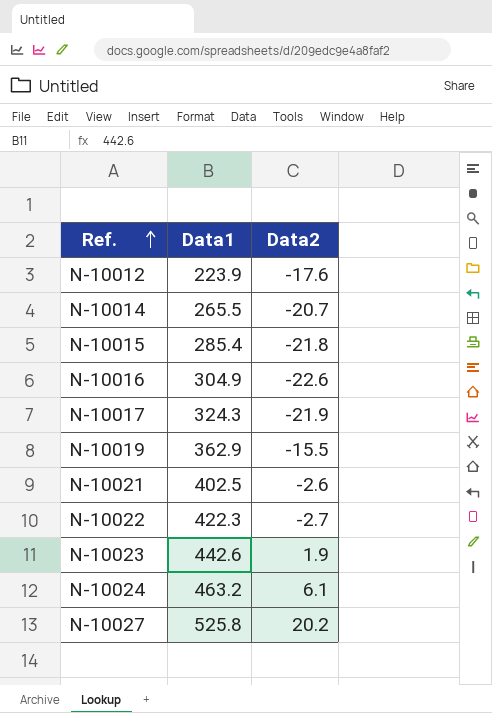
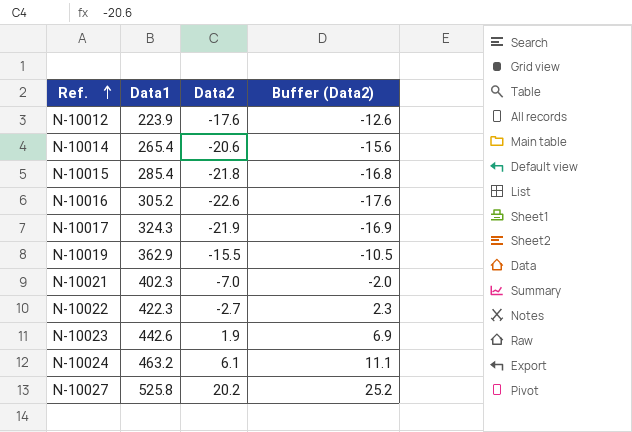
column Buffer (Data2) | formula: none -> [Data2] + 5
N-10014 | Data1: 265.5 -> 265.4
N-10014 | Data2: -20.7 -> -20.6
N-10016 | Data1: 304.9 -> 305.2
N-10021 | Data1: 402.5 -> 402.3
N-10021 | Data2: -2.6 -> -7.0

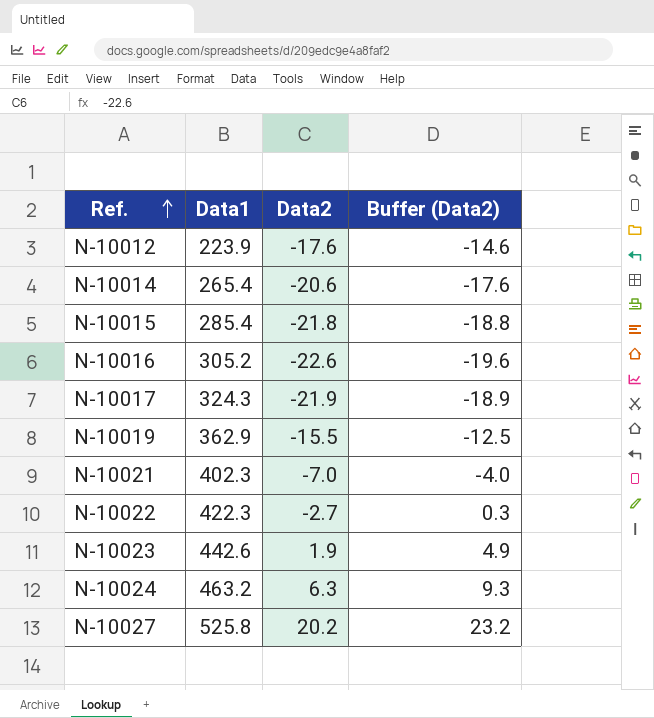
column Buffer (Data2) | formula: [Data2] + 5 -> [Data2] + 3
N-10024 | Data2: 6.1 -> 6.3

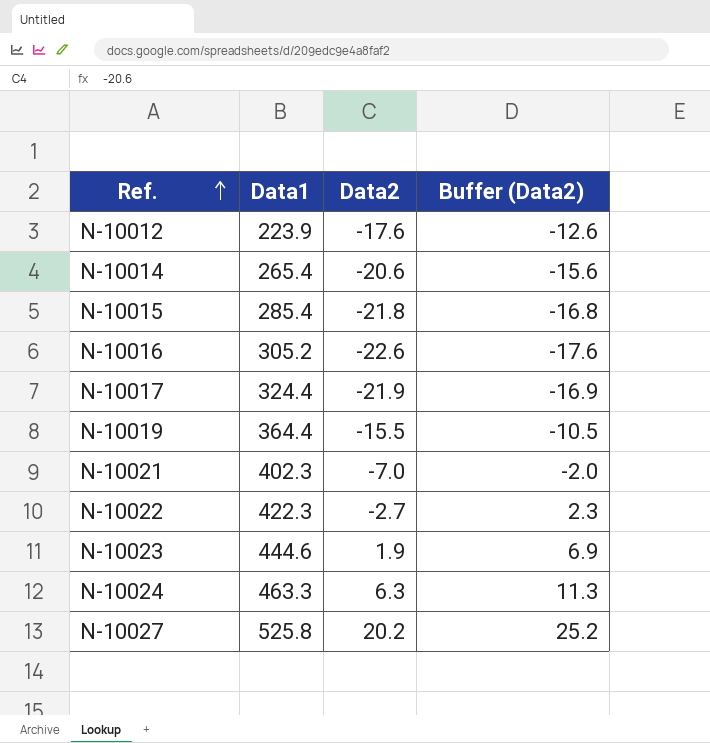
column Buffer (Data2) | formula: [Data2] + 3 -> [Data2] + 5
N-10017 | Data1: 324.3 -> 324.4
N-10019 | Data1: 362.9 -> 364.4
N-10023 | Data1: 442.6 -> 444.6
N-10024 | Data1: 463.2 -> 463.3

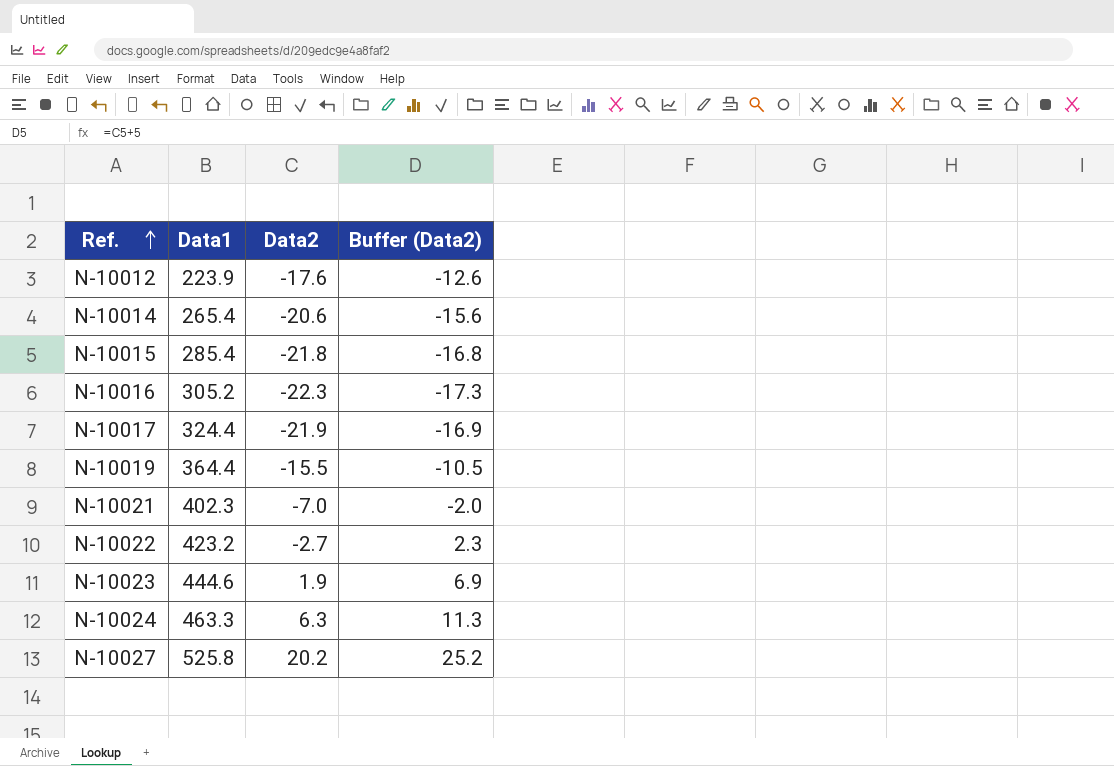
N-10016 | Data2: -22.6 -> -22.3
N-10016 | Buffer (Data2): -17.6 -> -17.3
N-10022 | Data1: 422.3 -> 423.2

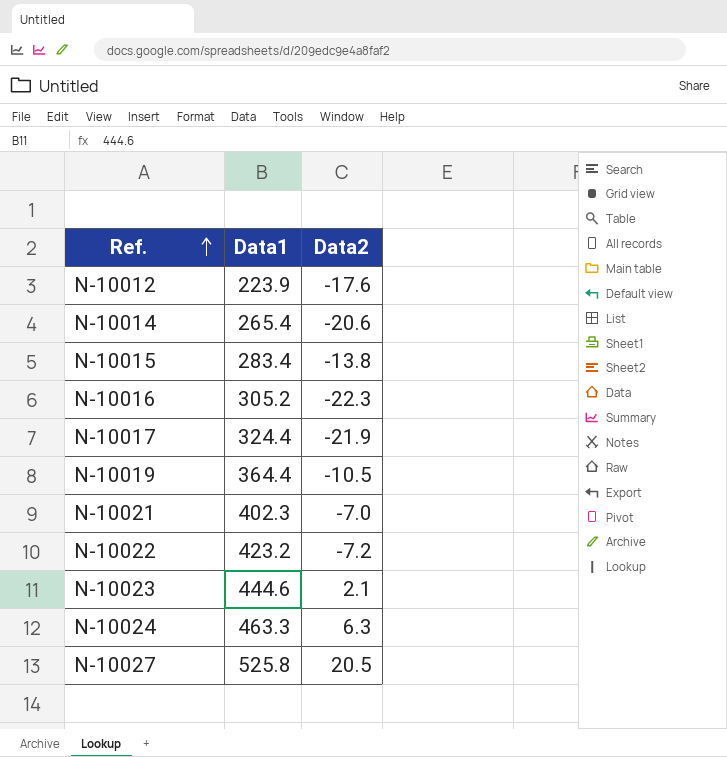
column Buffer (Data2) | formula: [Data2] + 5 -> none
N-10015 | Data1: 285.4 -> 283.4
N-10015 | Data2: -21.8 -> -13.8
N-10019 | Data2: -15.5 -> -10.5
N-10022 | Data2: -2.7 -> -7.2
N-10023 | Data2: 1.9 -> 2.1
N-10027 | Data2: 20.2 -> 20.5

